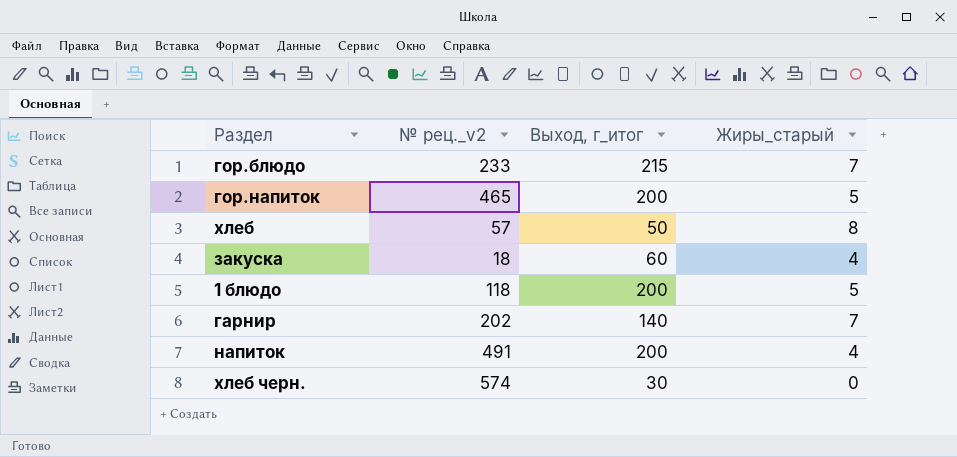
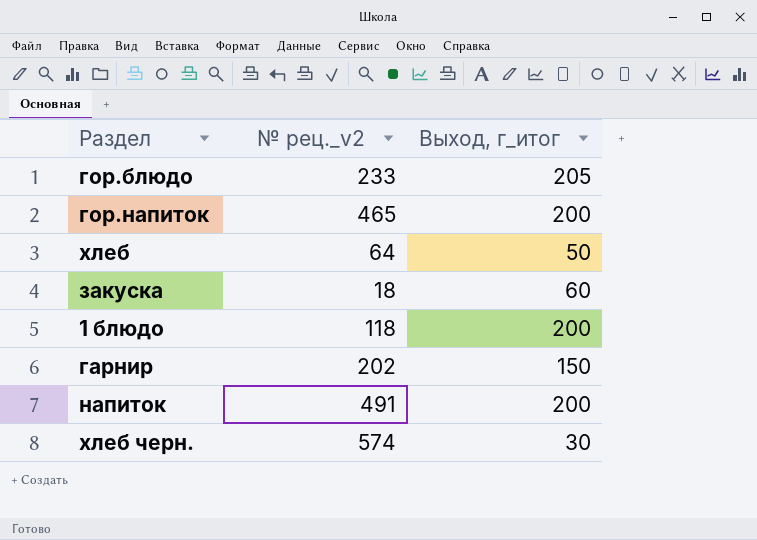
column Жиры_старый | position: 4 -> none
гор.блюдо | Выход, г_итог: 215 -> 205
хлеб | № рец._v2: 57 -> 64
гарнир | Выход, г_итог: 140 -> 150

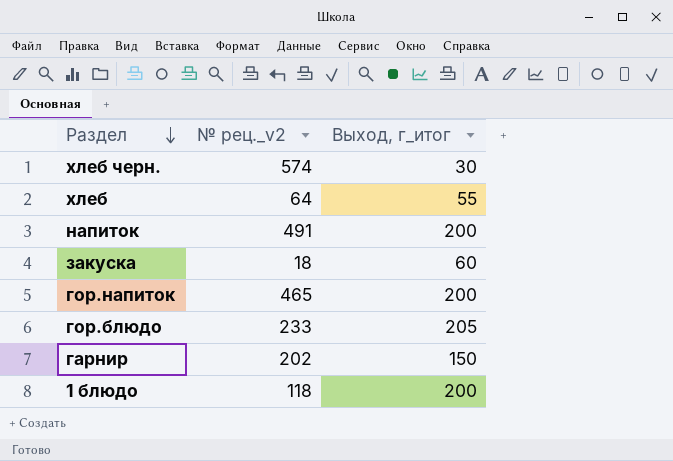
row order: none -> Раздел descending
хлеб | Выход, г_итог: 50 -> 55

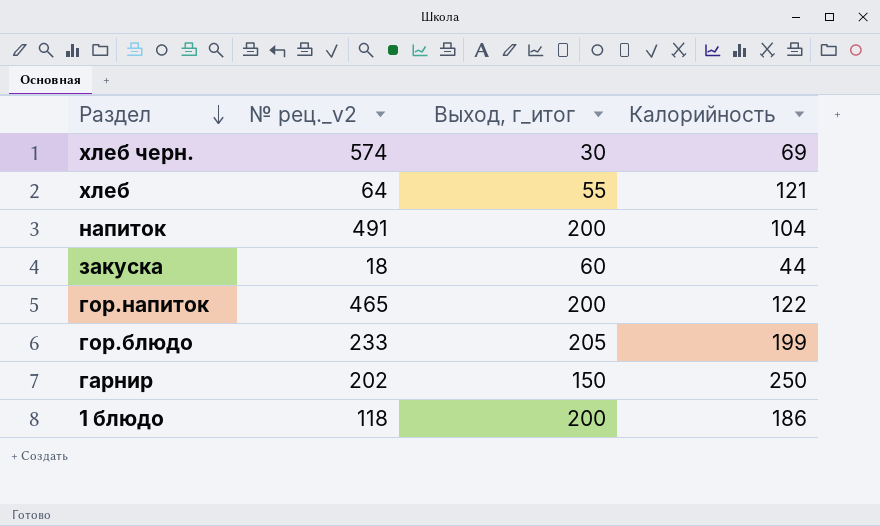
column Калорийность | position: none -> 4

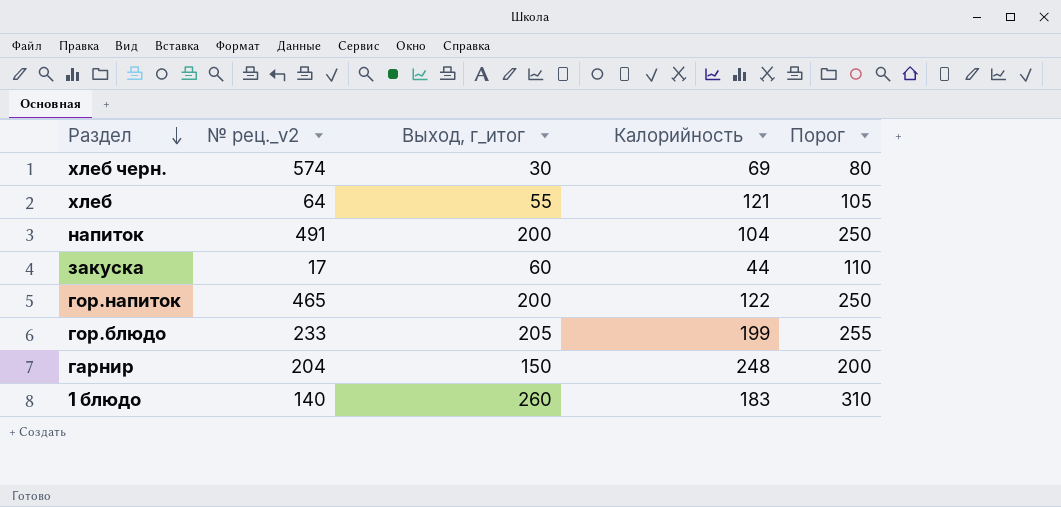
column Порог | formula: none -> [Выход, г_итог] + 50
закуска | № рец._v2: 18 -> 17
гарнир | № рец._v2: 202 -> 204
гарнир | Калорийность: 250 -> 248
1 блюдо | № рец._v2: 118 -> 140
1 блюдо | Выход, г_итог: 200 -> 260
1 блюдо | Калорийность: 186 -> 183

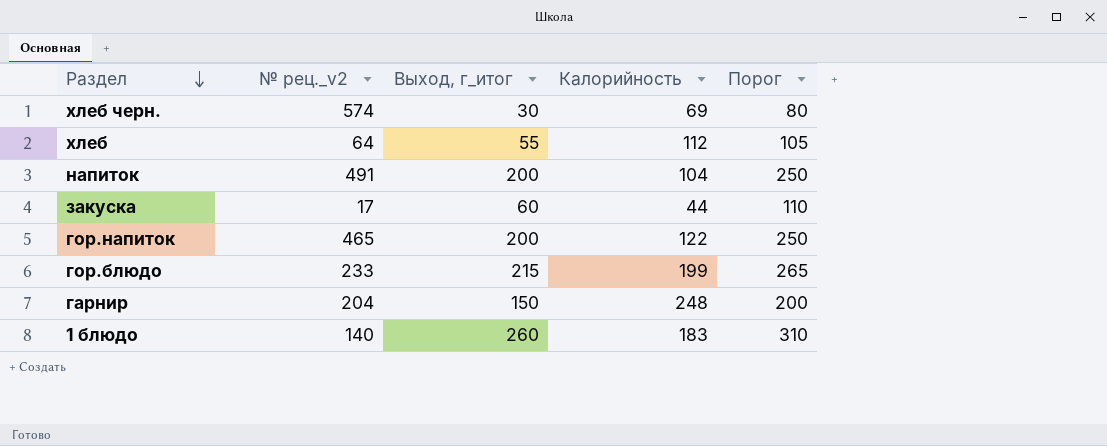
хлеб | Калорийность: 121 -> 112
гор.блюдо | Выход, г_итог: 205 -> 215
гор.блюдо | Порог: 255 -> 265

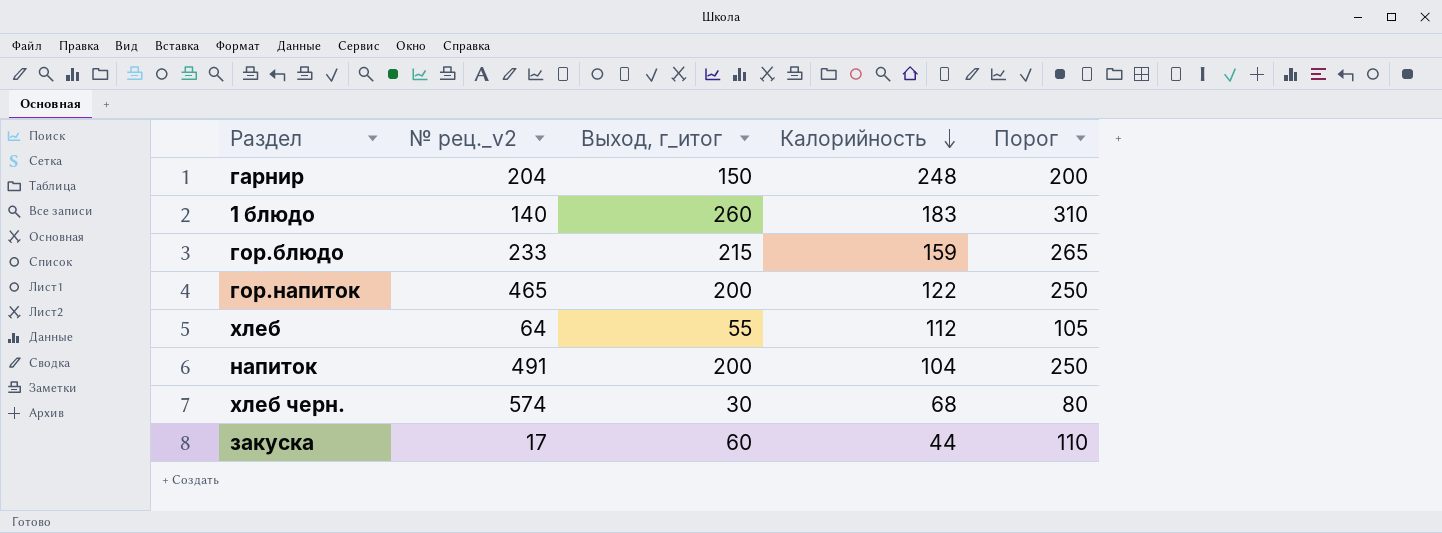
row order: Раздел descending -> Калорийность descending
гор.блюдо | Калорийность: 199 -> 159
хлеб черн. | Калорийность: 69 -> 68

